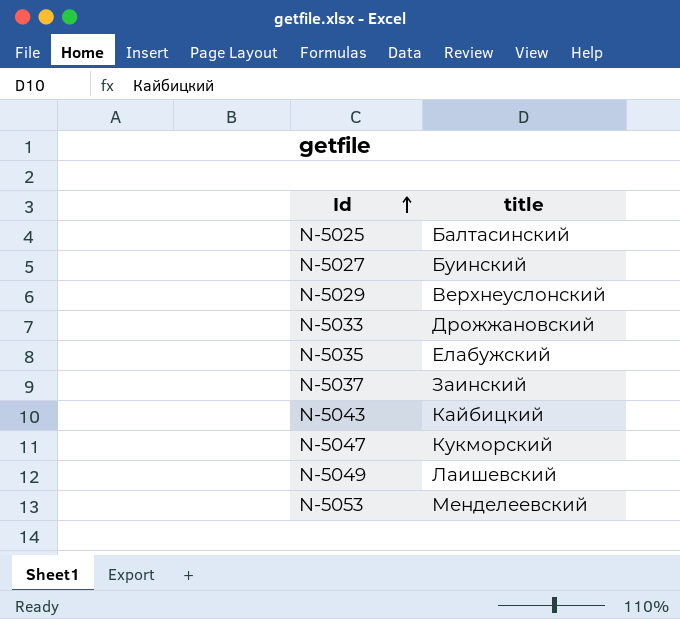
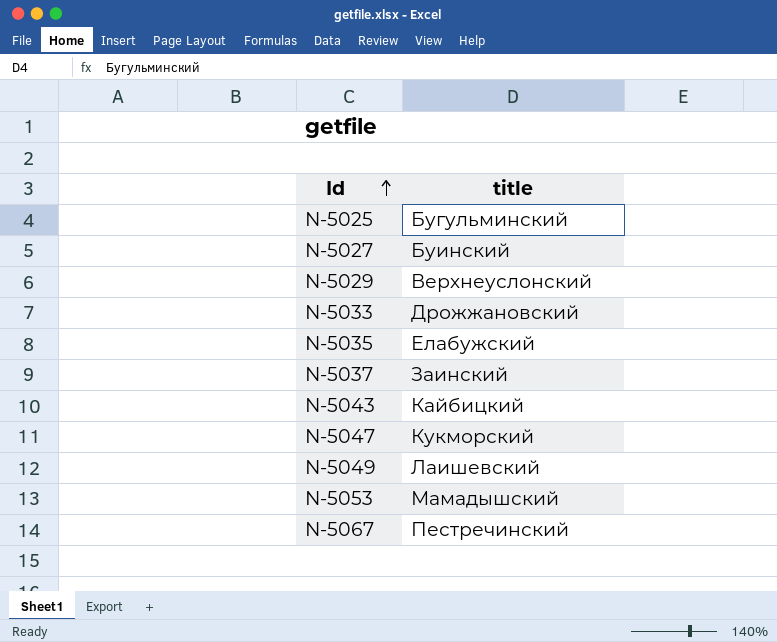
N-5025 | title: Балтасинский -> Бугульминский
N-5053 | title: Менделеевский -> Мамадышский
row N-5067: none -> Пестречинский

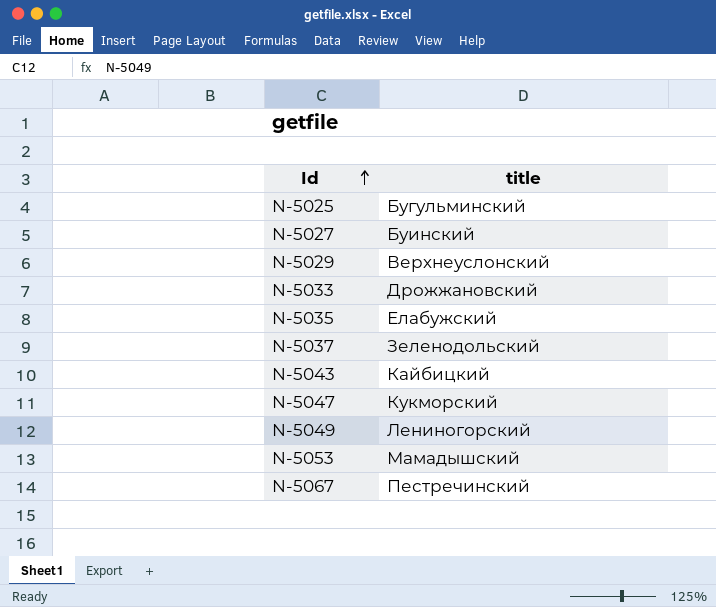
N-5037 | title: Заинский -> Зеленодольский
N-5049 | title: Лаишевский -> Лениногорский

